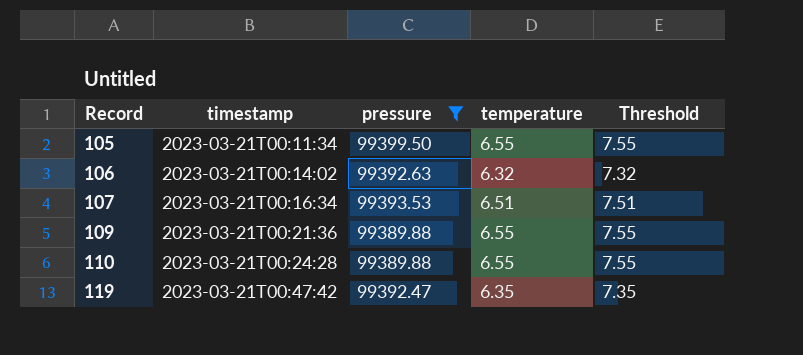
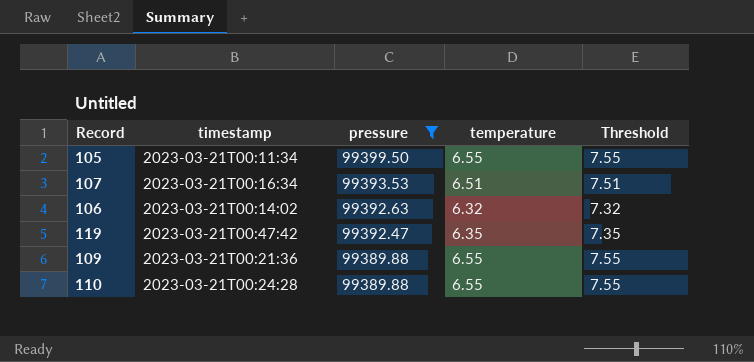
row order: Record ascending -> pressure descending

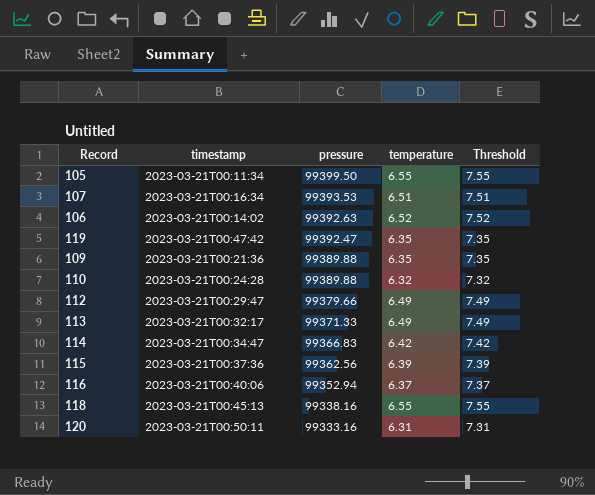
filter: pressure >= 99389.88 -> none
106 | temperature: 6.32 -> 6.52
106 | Threshold: 7.32 -> 7.52
109 | temperature: 6.55 -> 6.35
109 | Threshold: 7.55 -> 7.35
110 | temperature: 6.55 -> 6.32
110 | Threshold: 7.55 -> 7.32

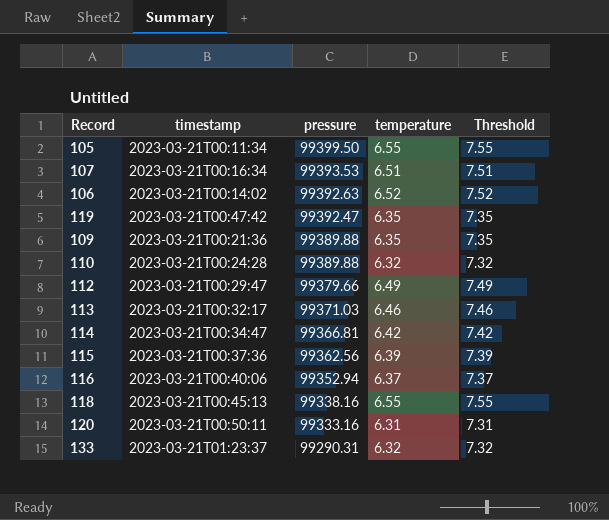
113 | pressure: 99371.33 -> 99371.03
113 | temperature: 6.49 -> 6.46
113 | Threshold: 7.49 -> 7.46
114 | pressure: 99366.83 -> 99366.81
row 133: none -> 2023-03-21T01:23:37 | 99290.31 | 6.32 | 7.32

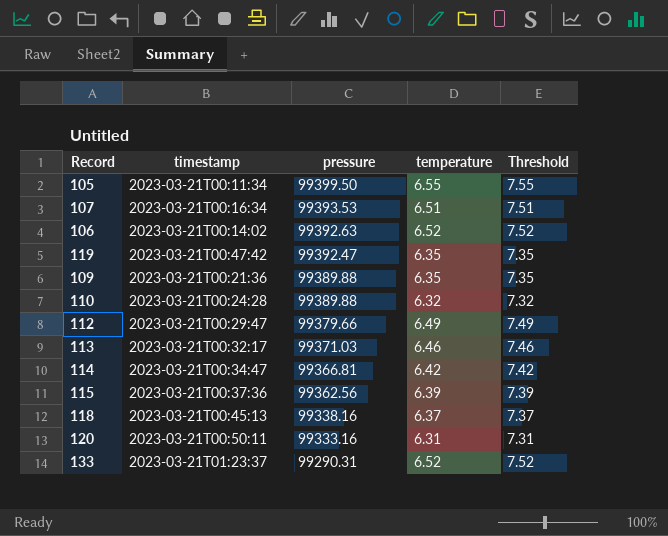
row 116: 2023-03-21T00:40:06 | 99352.94 | 6.37 | 7.37 -> none
118 | temperature: 6.55 -> 6.37
118 | Threshold: 7.55 -> 7.37
133 | temperature: 6.32 -> 6.52
133 | Threshold: 7.32 -> 7.52

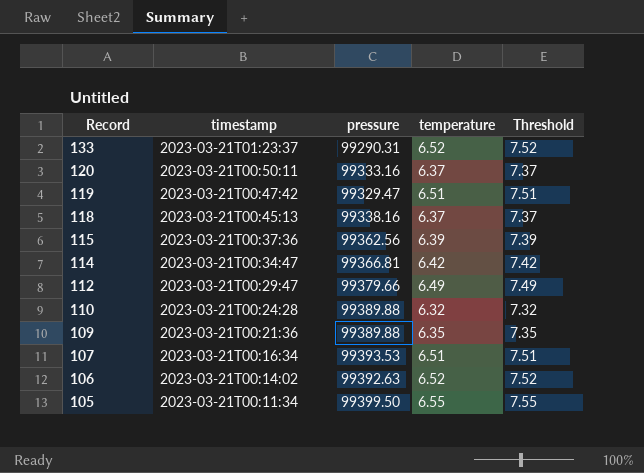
row order: pressure descending -> Record descending
row 113: 2023-03-21T00:32:17 | 99371.03 | 6.46 | 7.46 -> none
120 | temperature: 6.31 -> 6.37
120 | Threshold: 7.31 -> 7.37
119 | pressure: 99392.47 -> 99329.47
119 | temperature: 6.35 -> 6.51
119 | Threshold: 7.35 -> 7.51

